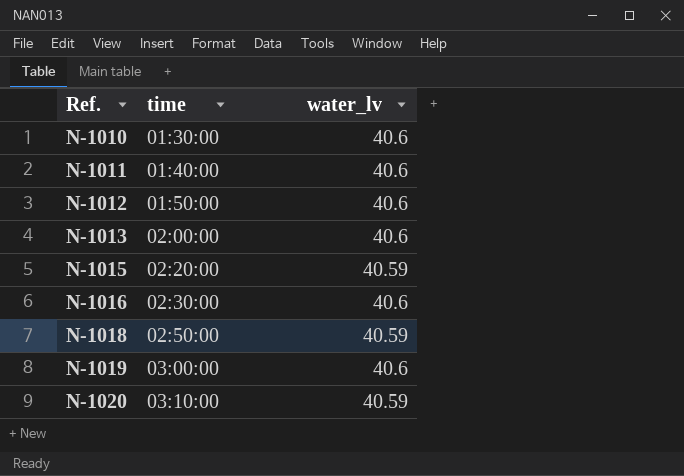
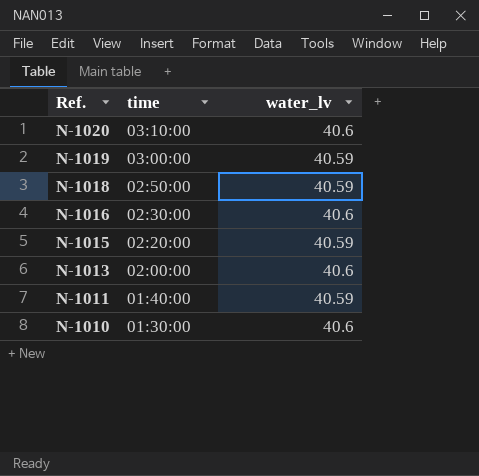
row order: Ref. ascending -> Ref. descending
row N-1012: 01:50:00 | 40.6 -> none
N-1020 | water_lv: 40.59 -> 40.6
N-1019 | water_lv: 40.6 -> 40.59
N-1011 | water_lv: 40.6 -> 40.59

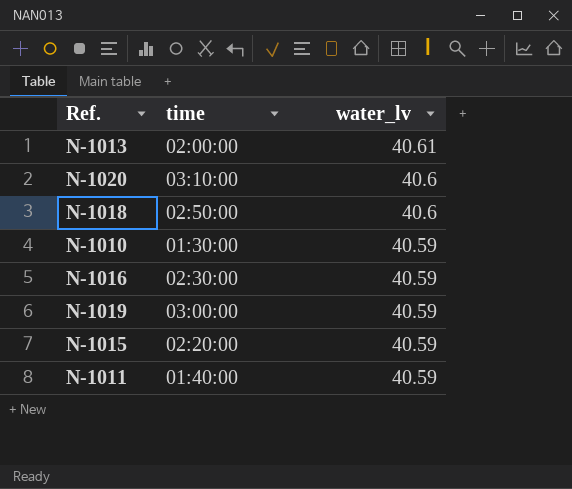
row order: Ref. descending -> water_lv descending
N-1013 | water_lv: 40.6 -> 40.61
N-1018 | water_lv: 40.59 -> 40.6
N-1010 | water_lv: 40.6 -> 40.59
N-1016 | water_lv: 40.6 -> 40.59

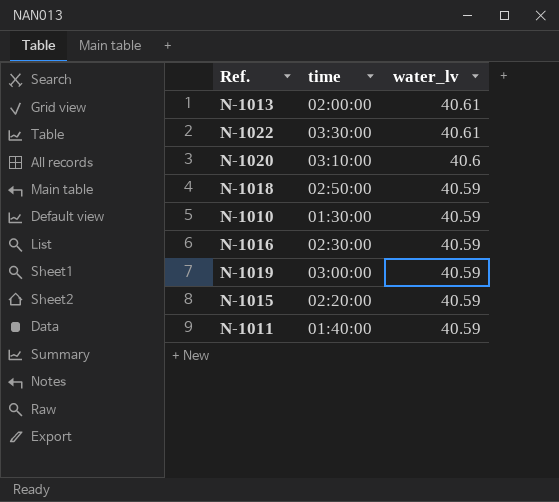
row N-1022: none -> 03:30:00 | 40.61
N-1018 | water_lv: 40.6 -> 40.59

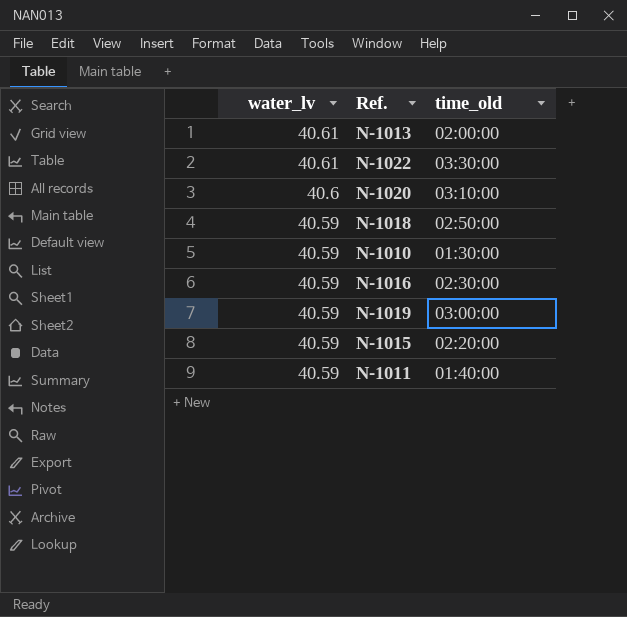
column water_lv | position: 3 -> 1
column name: time -> time_old

